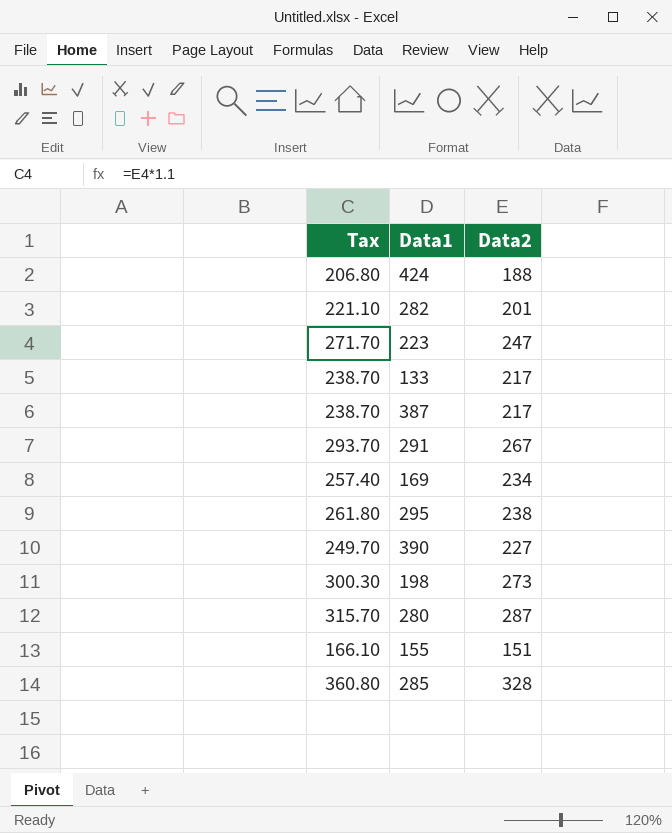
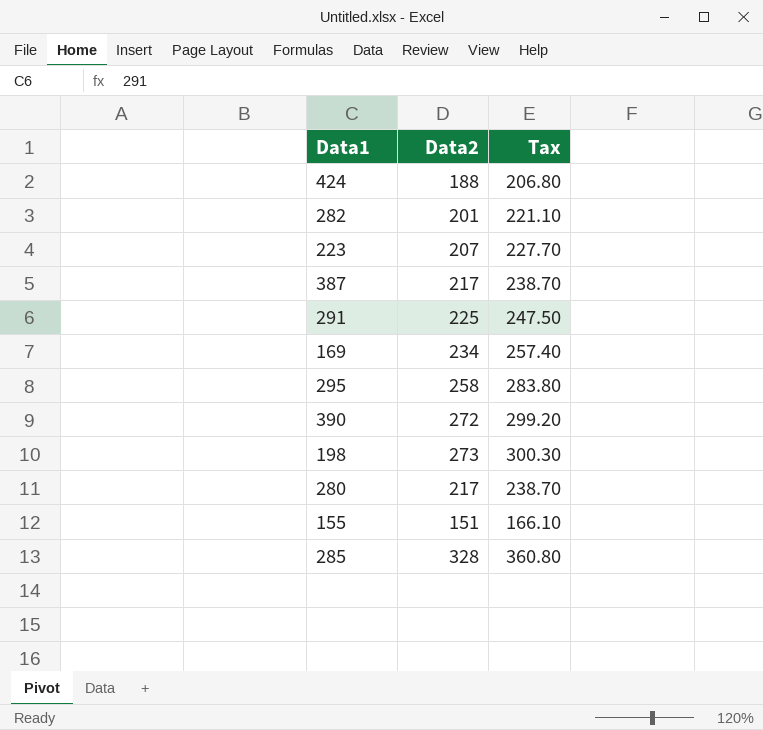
column Tax | position: 1 -> 3
row 133: 238.70 | 217 -> none
223 | Data2: 247 -> 207
223 | Tax: 271.70 -> 227.70
291 | Data2: 267 -> 225
291 | Tax: 293.70 -> 247.50
295 | Data2: 238 -> 258
295 | Tax: 261.80 -> 283.80
390 | Data2: 227 -> 272
390 | Tax: 249.70 -> 299.20
280 | Data2: 287 -> 217
280 | Tax: 315.70 -> 238.70

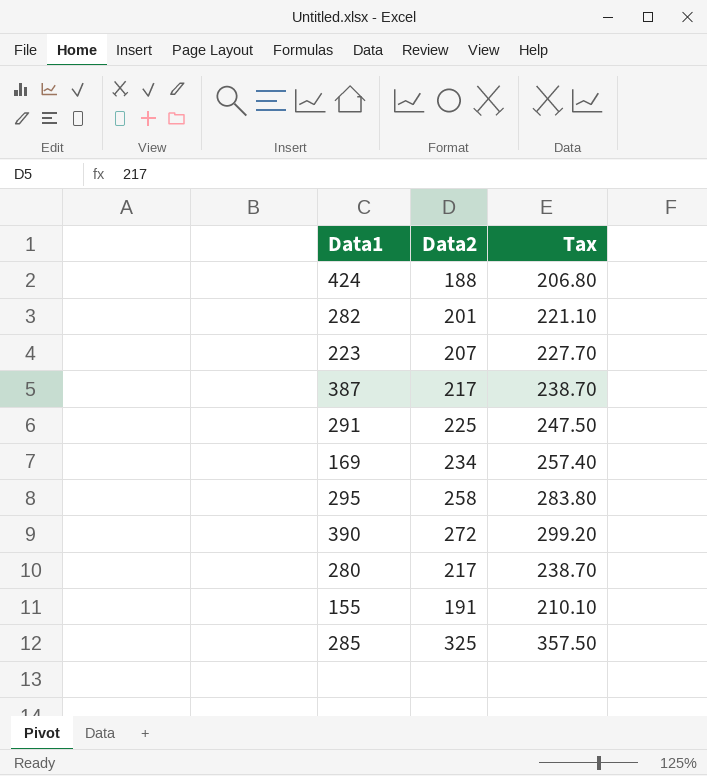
row 198: 273 | 300.30 -> none
155 | Data2: 151 -> 191
155 | Tax: 166.10 -> 210.10
285 | Data2: 328 -> 325
285 | Tax: 360.80 -> 357.50

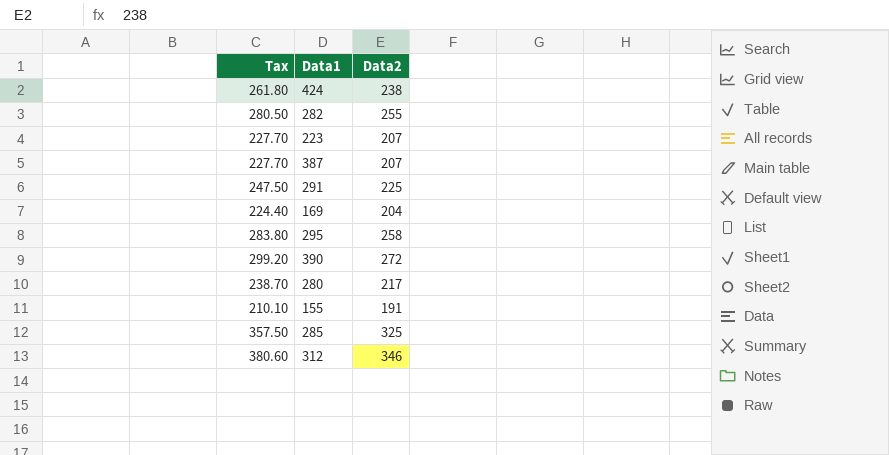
column Tax | position: 3 -> 1
424 | Tax: 206.80 -> 261.80
424 | Data2: 188 -> 238
282 | Tax: 221.10 -> 280.50
282 | Data2: 201 -> 255
387 | Tax: 238.70 -> 227.70
387 | Data2: 217 -> 207
169 | Tax: 257.40 -> 224.40
169 | Data2: 234 -> 204
row 312: none -> 380.60 | 346

